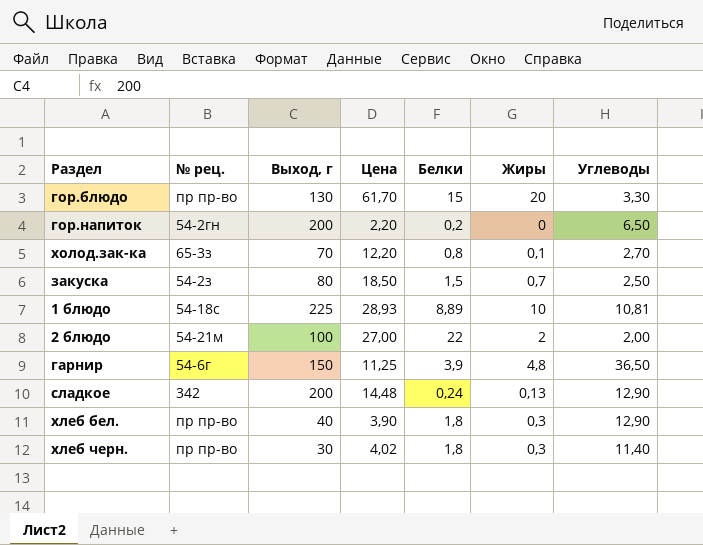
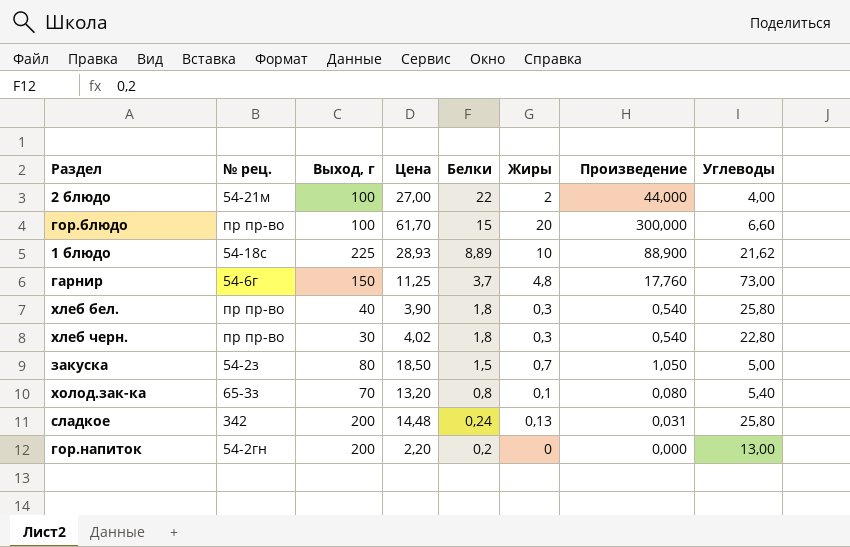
row order: none -> Белки descending
column Произведение | formula: none -> [Белки] * [Жиры]
2 блюдо | Углеводы: 2,00 -> 4,00
гор.блюдо | Выход, г: 130 -> 100
гор.блюдо | Углеводы: 3,30 -> 6,60
1 блюдо | Углеводы: 10,81 -> 21,62
гарнир | Белки: 3,9 -> 3,7
гарнир | Углеводы: 36,50 -> 73,00
хлеб бел. | Углеводы: 12,90 -> 25,80
хлеб черн. | Углеводы: 11,40 -> 22,80
закуска | Углеводы: 2,50 -> 5,00
холод.зак-ка | Цена: 12,20 -> 13,20
холод.зак-ка | Углеводы: 2,70 -> 5,40
сладкое | Углеводы: 12,90 -> 25,80
гор.напиток | Углеводы: 6,50 -> 13,00

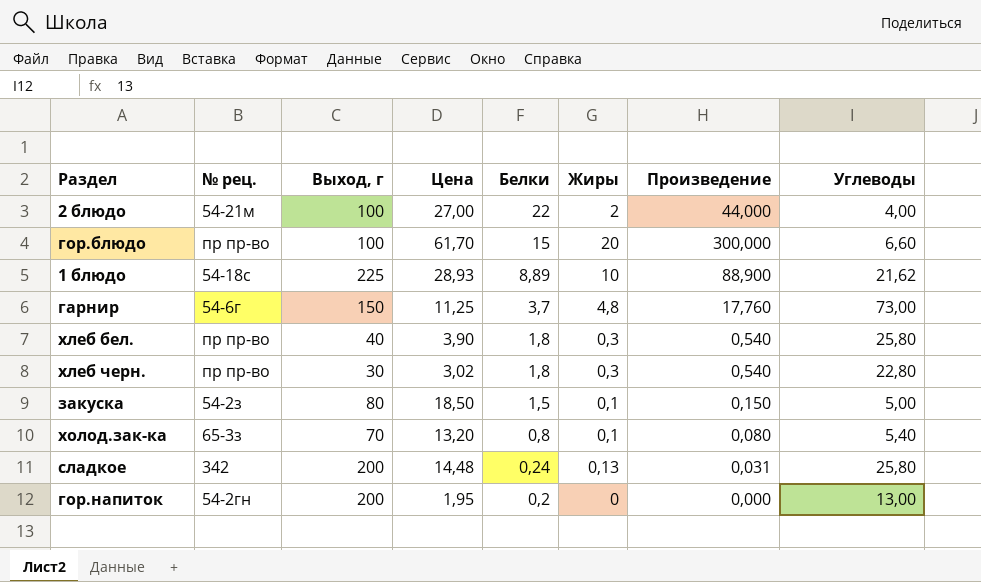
хлеб черн. | Цена: 4,02 -> 3,02
закуска | Жиры: 0,7 -> 0,1
закуска | Произведение: 1,050 -> 0,150
гор.напиток | Цена: 2,20 -> 1,95

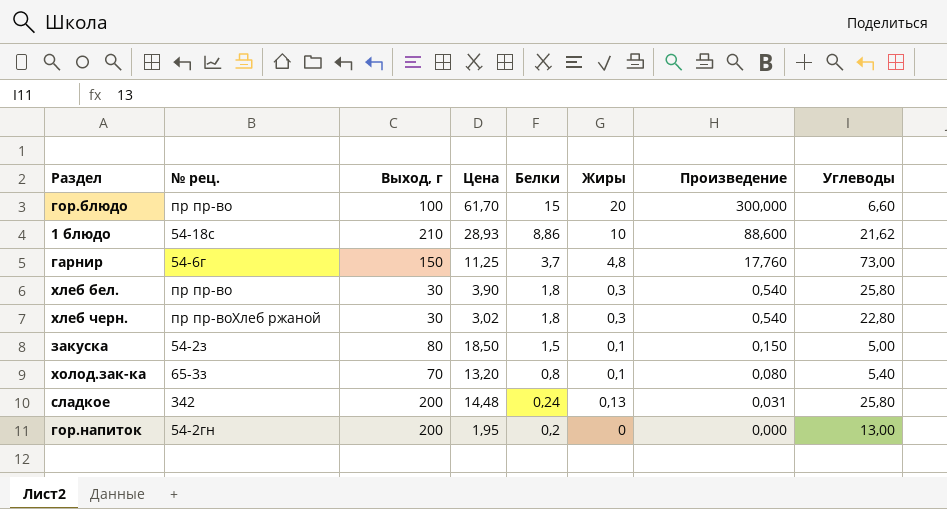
row 2 блюдо: 54-21м | 100 | 27,00 | 22 | 2 | 44,000 | 4,00 -> none
1 блюдо | Выход, г: 225 -> 210
1 блюдо | Белки: 8,89 -> 8,86
1 блюдо | Произведение: 88,900 -> 88,600
хлеб бел. | Выход, г: 40 -> 30
хлеб черн. | № рец.: пр пр-во -> пр пр-воХлеб ржаной

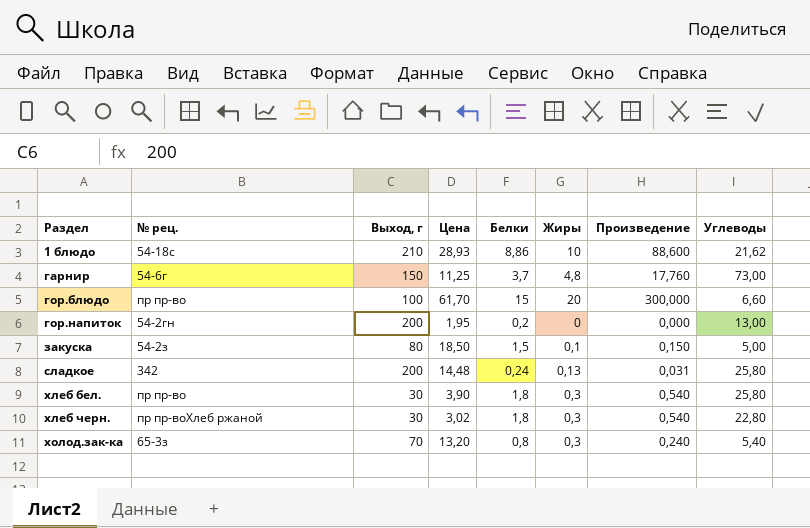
row order: Белки descending -> Раздел ascending
холод.зак-ка | Жиры: 0,1 -> 0,3
холод.зак-ка | Произведение: 0,080 -> 0,240

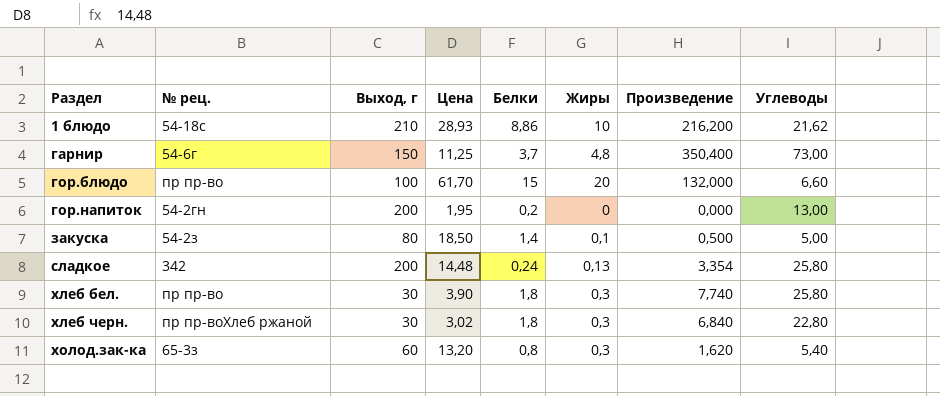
column Произведение | formula: [Белки] * [Жиры] -> [Жиры] * [Углеводы]
закуска | Белки: 1,5 -> 1,4
холод.зак-ка | Выход, г: 70 -> 60

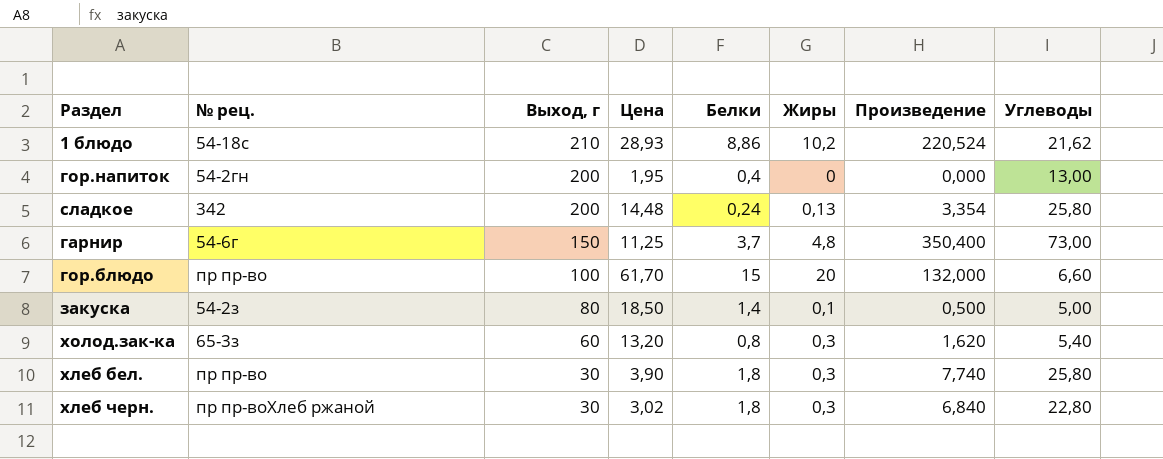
row order: Раздел ascending -> Выход, г descending
1 блюдо | Жиры: 10 -> 10,2
1 блюдо | Произведение: 216,200 -> 220,524
гор.напиток | Белки: 0,2 -> 0,4

